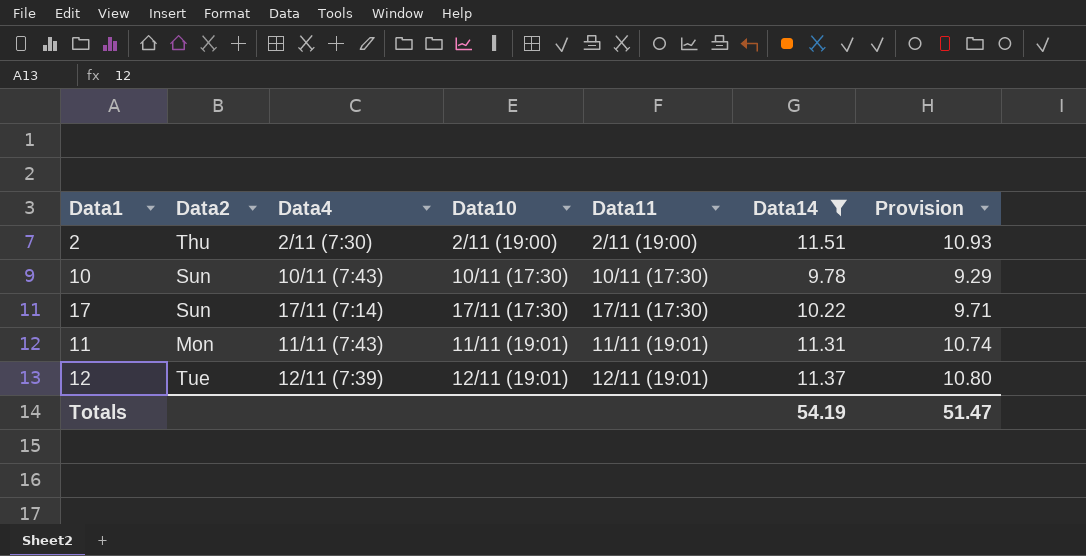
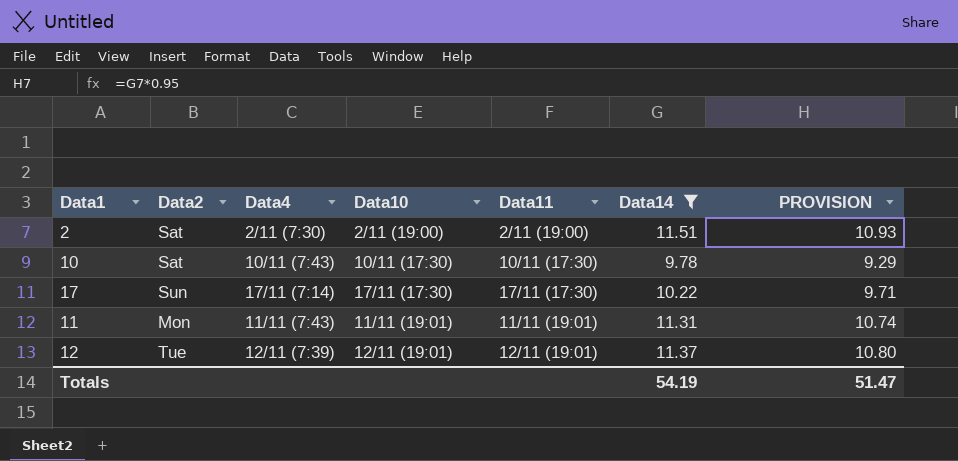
column name: Provision -> PROVISION
2 | Data2: Thu -> Sat
10 | Data2: Sun -> Sat

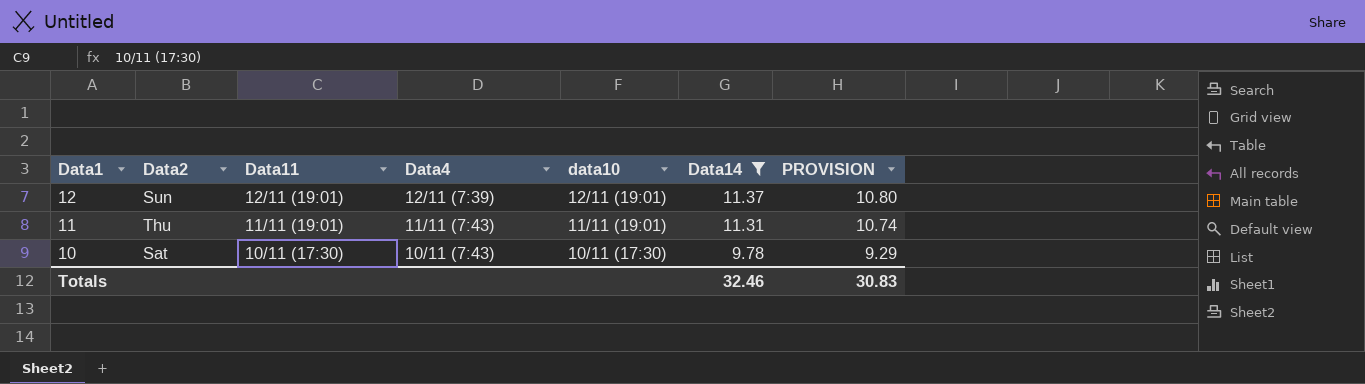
row order: none -> Data1 descending
column Data11 | position: 5 -> 3
column name: Data10 -> data10
row 2: Sat | 2/11 (7:30) | 2/11 (19:00) | 2/11 (19:00) | 11.51 | 10.93 -> none
row 17: Sun | 17/11 (7:14) | 17/11 (17:30) | 17/11 (17:30) | 10.22 | 9.71 -> none
12 | Data2: Tue -> Sun
11 | Data2: Mon -> Thu
Totals | Data14: 54.19 -> 32.46
Totals | PROVISION: 51.47 -> 30.83

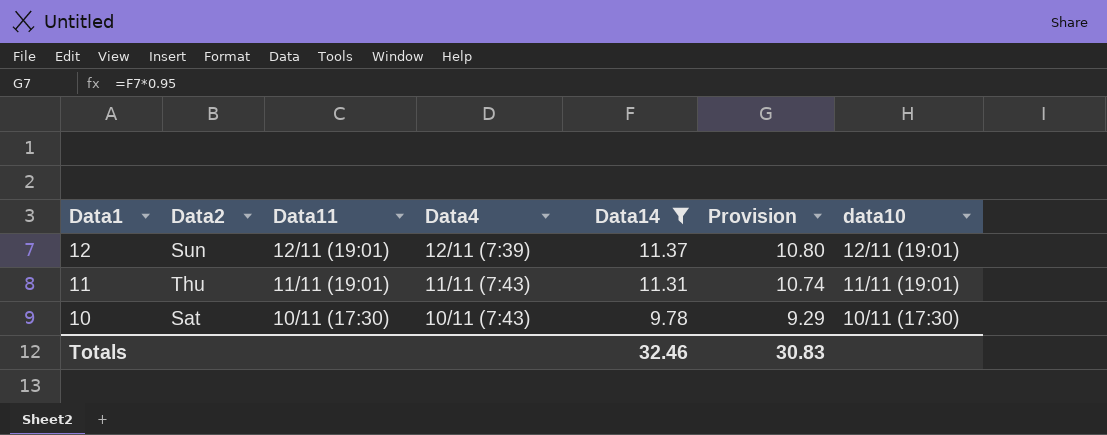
column name: PROVISION -> Provision
column data10 | position: 5 -> 7

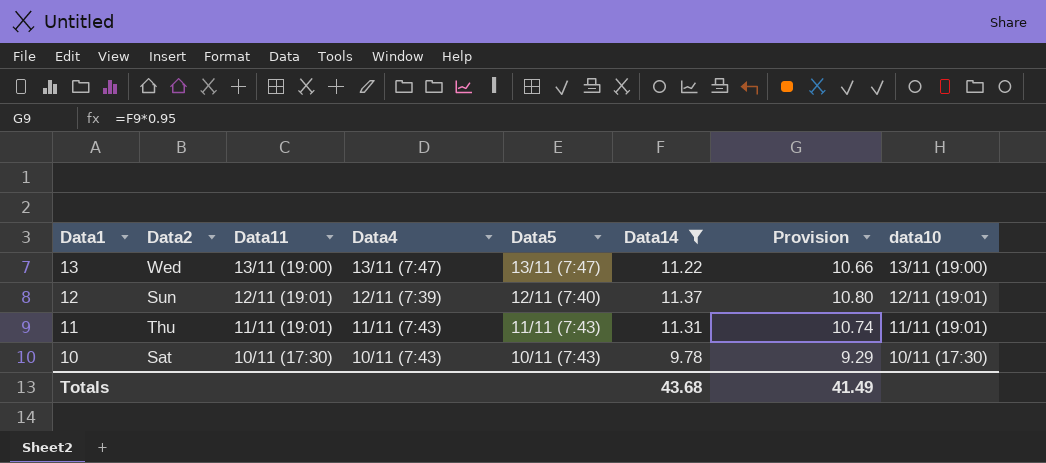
column Data5 | position: none -> 5
row 13: none -> Wed | 13/11 (19:00) | 13/11 (7:47) | 13/11 (7:47) | 11.22 | 10.66 | 13/11 (19:00)
Totals | Data14: 32.46 -> 43.68
Totals | Provision: 30.83 -> 41.49

